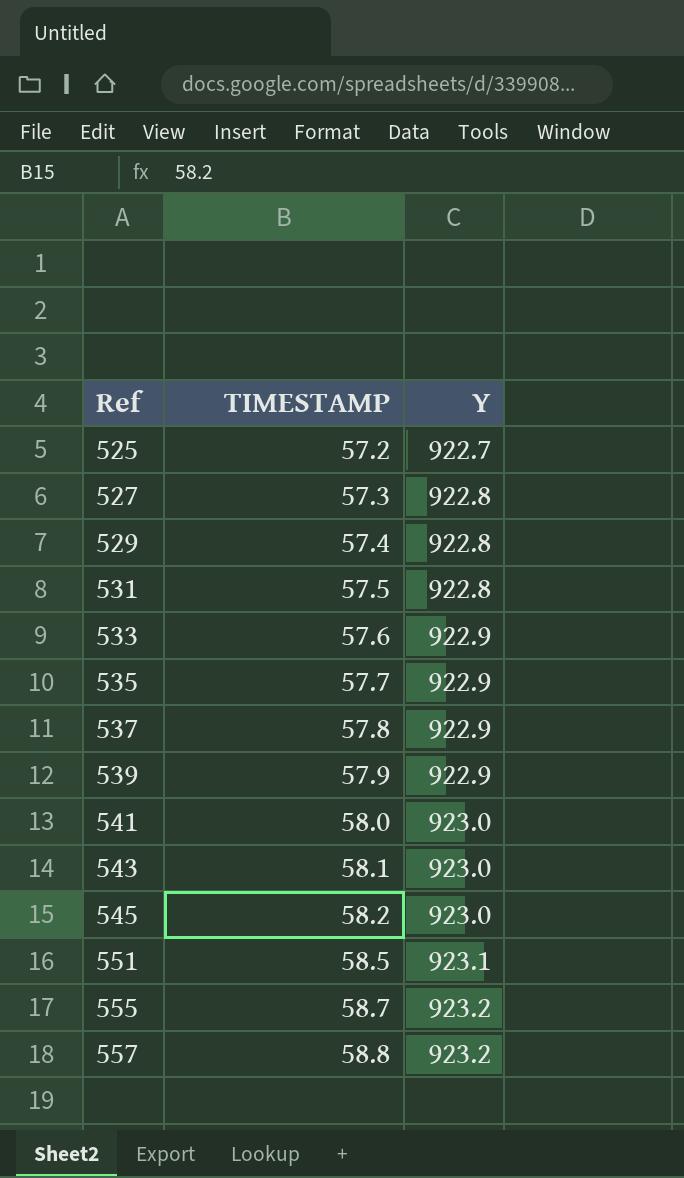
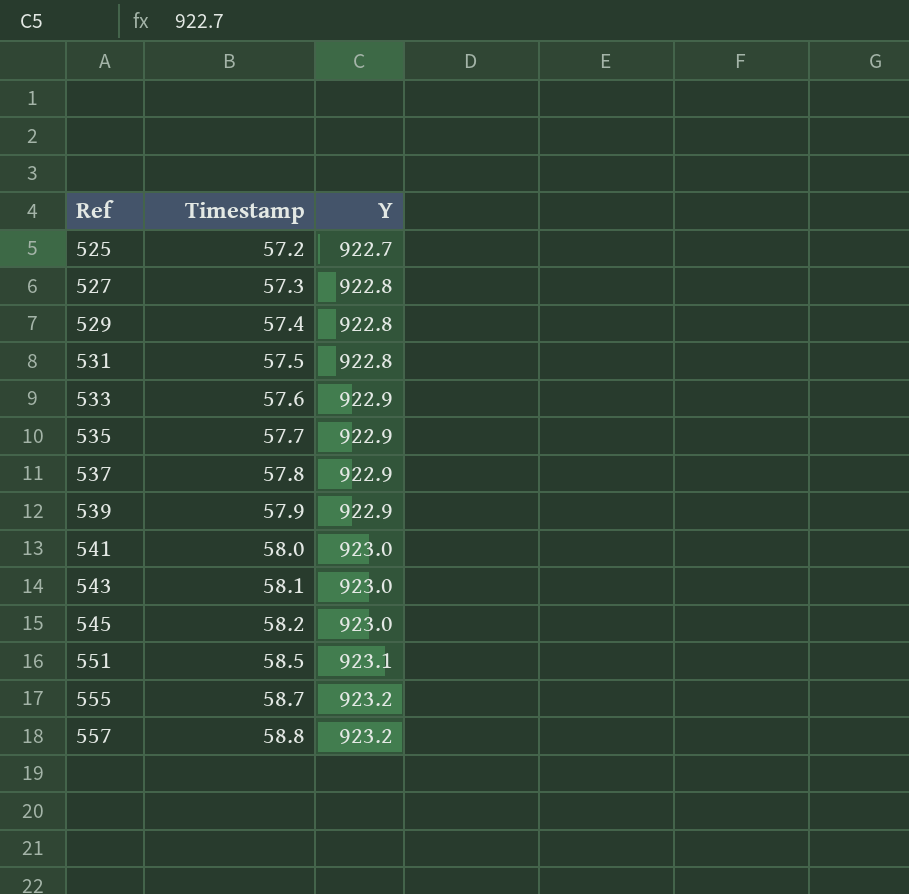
column name: TIMESTAMP -> Timestamp

